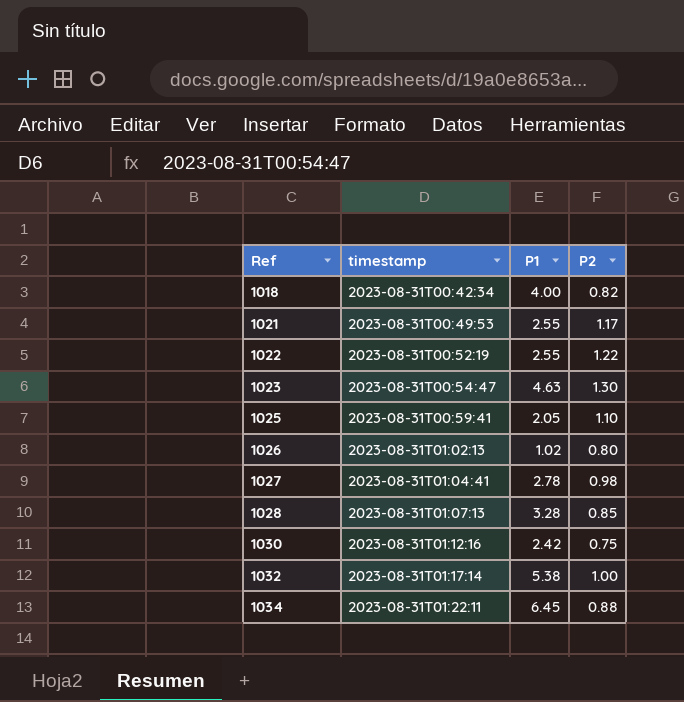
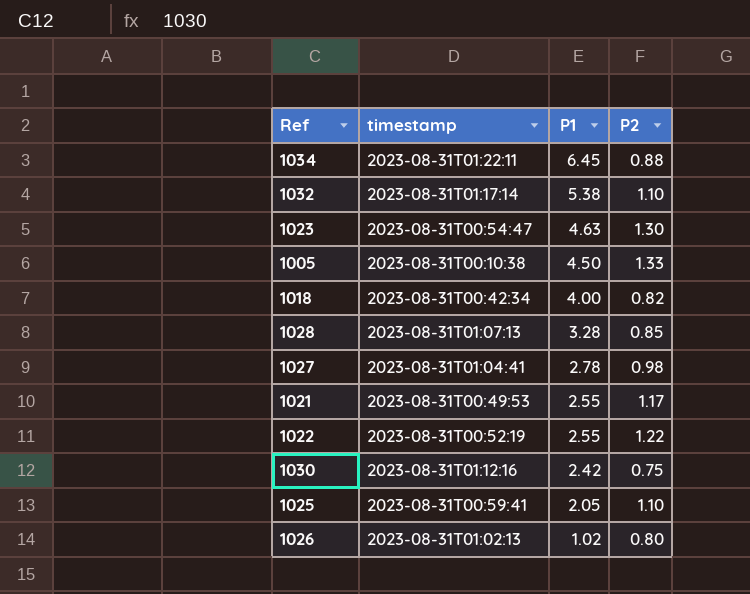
row order: Ref ascending -> P1 descending
1032 | P2: 1.00 -> 1.10
row 1005: none -> 2023-08-31T00:10:38 | 4.50 | 1.33

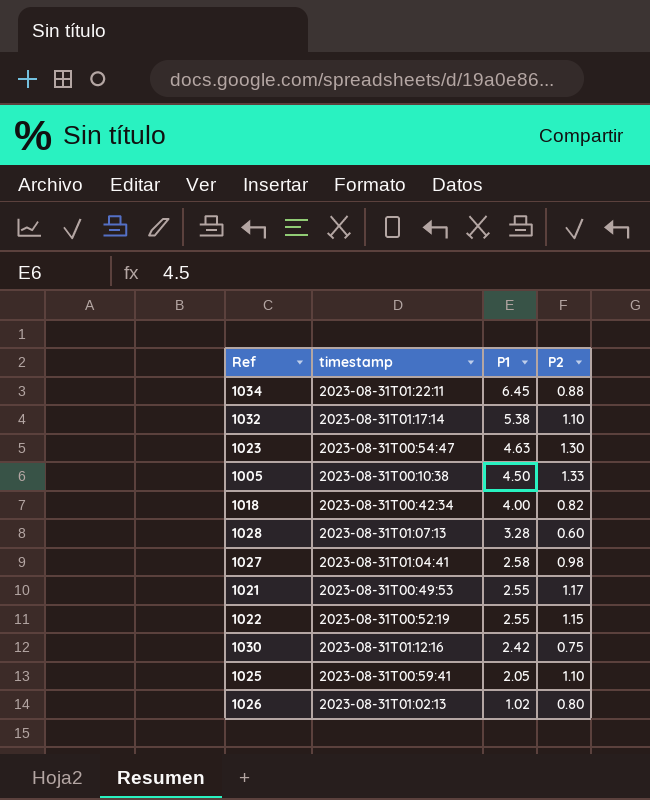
1028 | P2: 0.85 -> 0.60
1027 | P1: 2.78 -> 2.58
1022 | P2: 1.22 -> 1.15

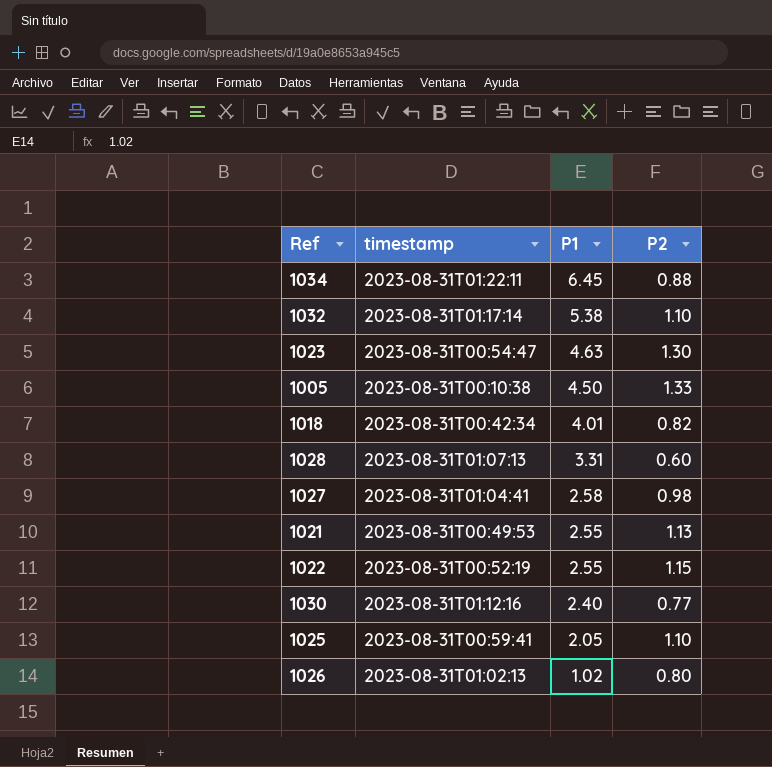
1018 | P1: 4.00 -> 4.01
1028 | P1: 3.28 -> 3.31
1021 | P2: 1.17 -> 1.13
1030 | P1: 2.42 -> 2.40
1030 | P2: 0.75 -> 0.77

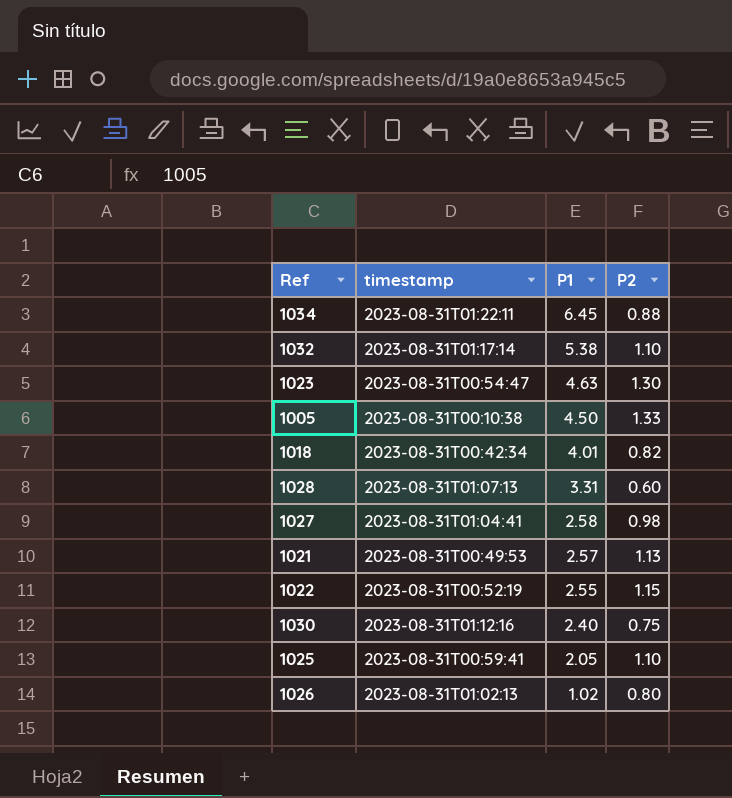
1021 | P1: 2.55 -> 2.57
1030 | P2: 0.77 -> 0.75

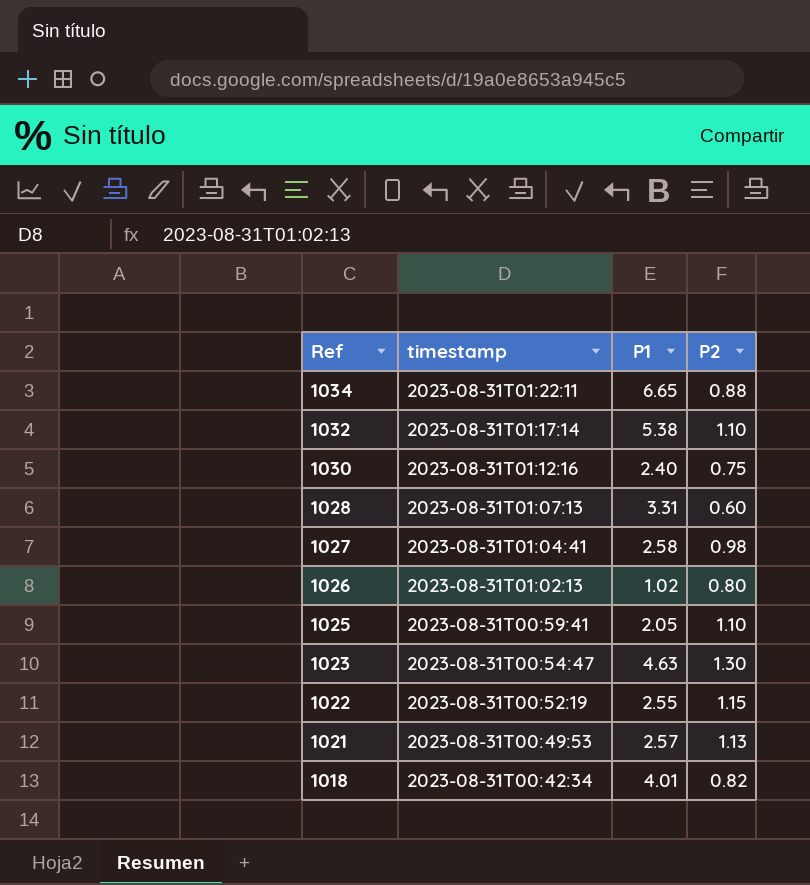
row order: P1 descending -> Ref descending
row 1005: 2023-08-31T00:10:38 | 4.50 | 1.33 -> none
1034 | P1: 6.45 -> 6.65

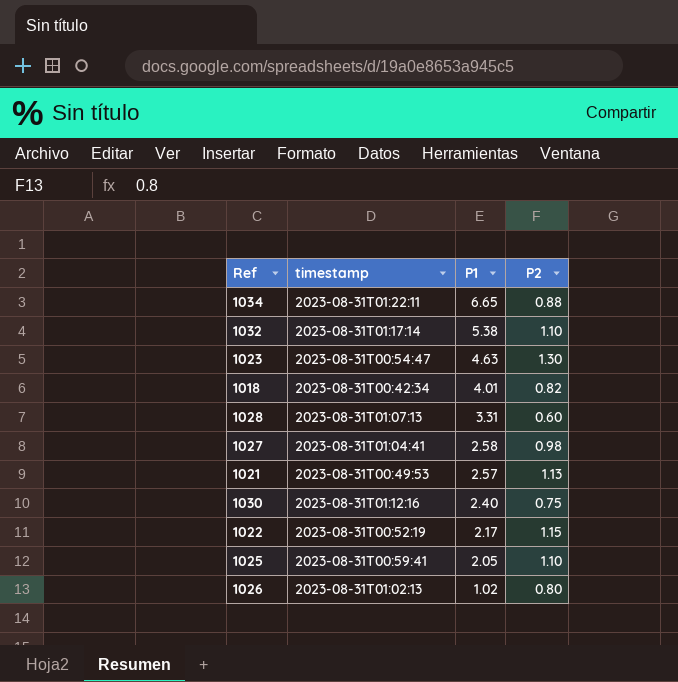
row order: Ref descending -> P1 descending
1022 | P1: 2.55 -> 2.17

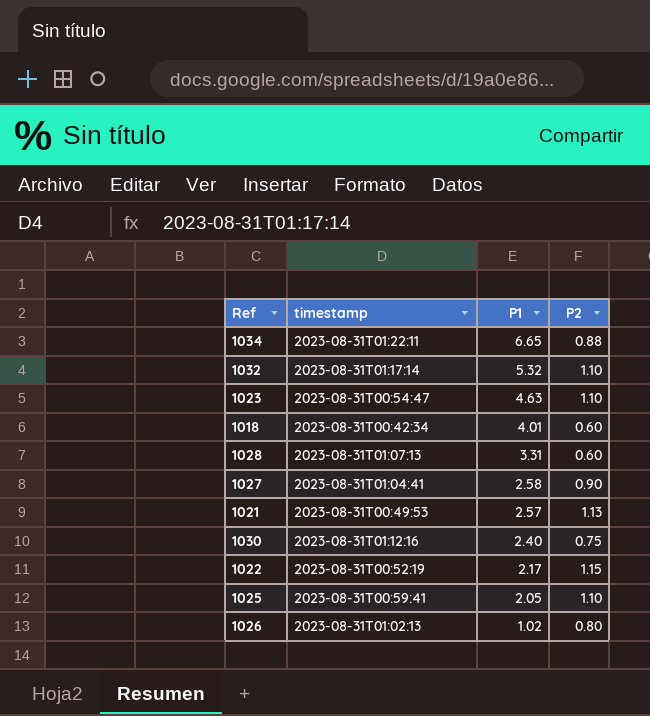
1032 | P1: 5.38 -> 5.32
1023 | P2: 1.30 -> 1.10
1018 | P2: 0.82 -> 0.60
1027 | P2: 0.98 -> 0.90

